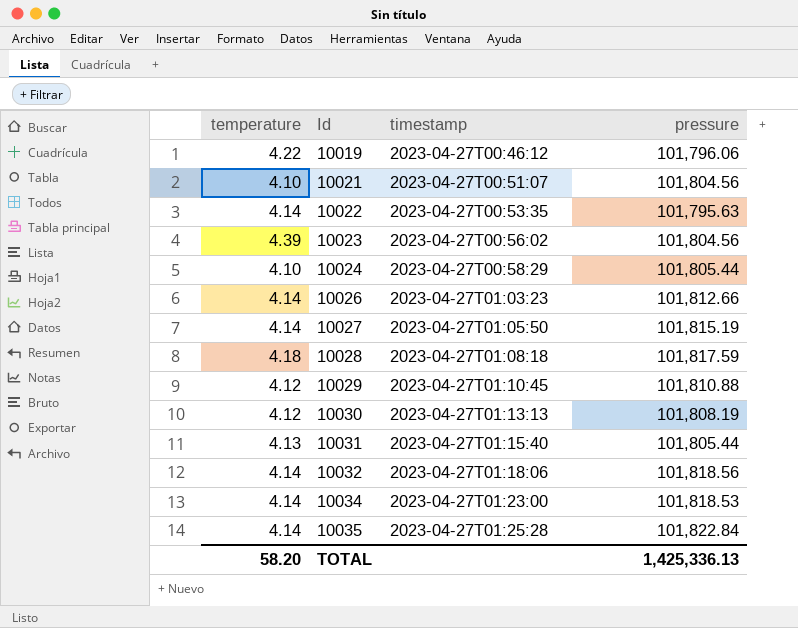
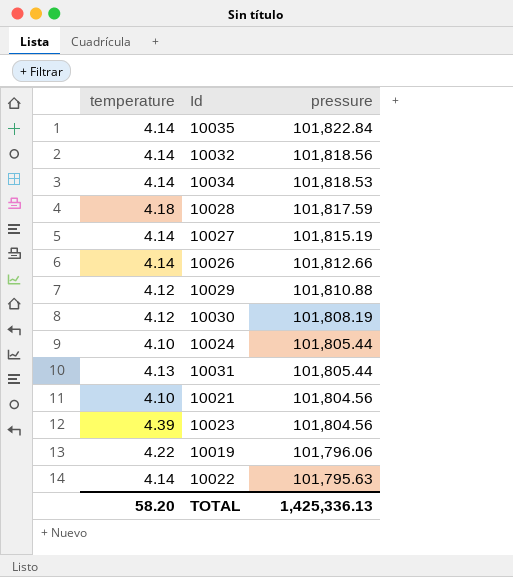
row order: Id ascending -> pressure descending
column timestamp | position: 3 -> none

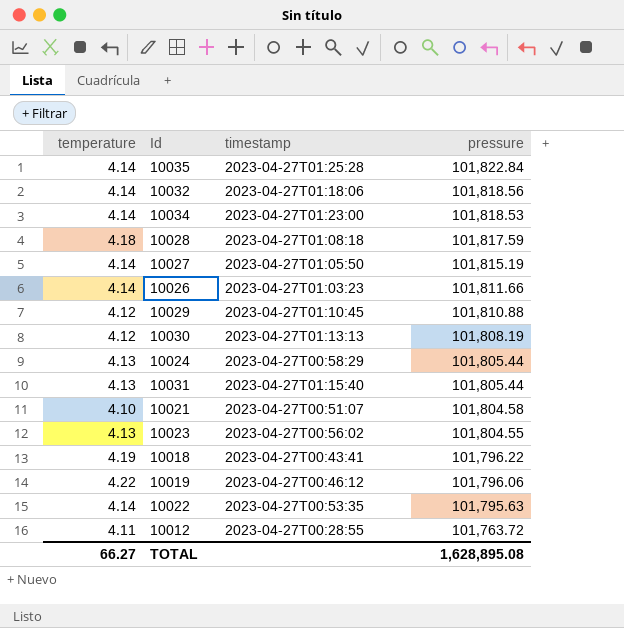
column timestamp | position: none -> 3
10026 | pressure: 101,812.66 -> 101,811.66
10024 | temperature: 4.10 -> 4.13
10021 | pressure: 101,804.56 -> 101,804.58
10023 | temperature: 4.39 -> 4.13
10023 | pressure: 101,804.56 -> 101,804.55
row 10018: none -> 4.19 | 2023-04-27T00:43:41 | 101,796.22
row 10012: none -> 4.11 | 2023-04-27T00:28:55 | 101,763.72
TOTAL | temperature: 58.20 -> 66.27
TOTAL | pressure: 1,425,336.13 -> 1,628,895.08

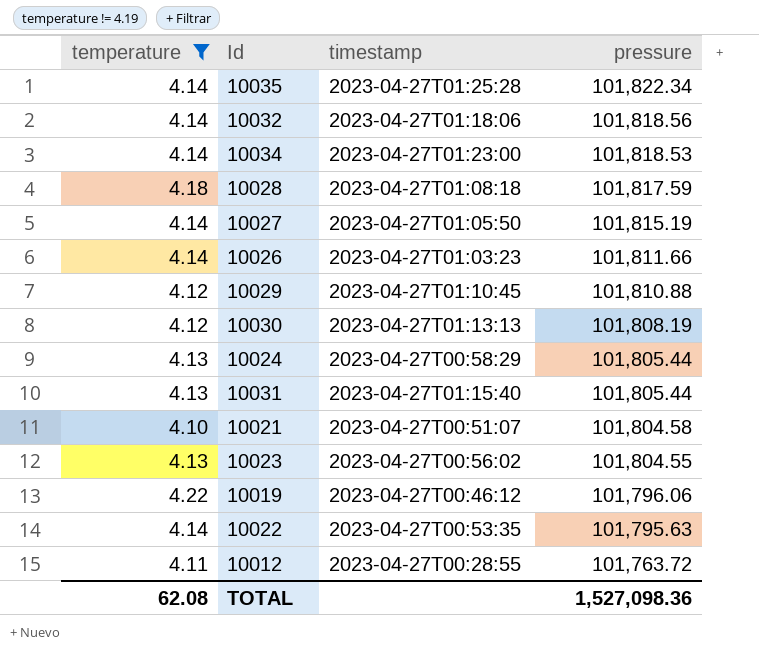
filter: none -> temperature != 4.19
10035 | pressure: 101,822.84 -> 101,822.34
TOTAL | temperature: 66.27 -> 62.08
TOTAL | pressure: 1,628,895.08 -> 1,527,098.36

